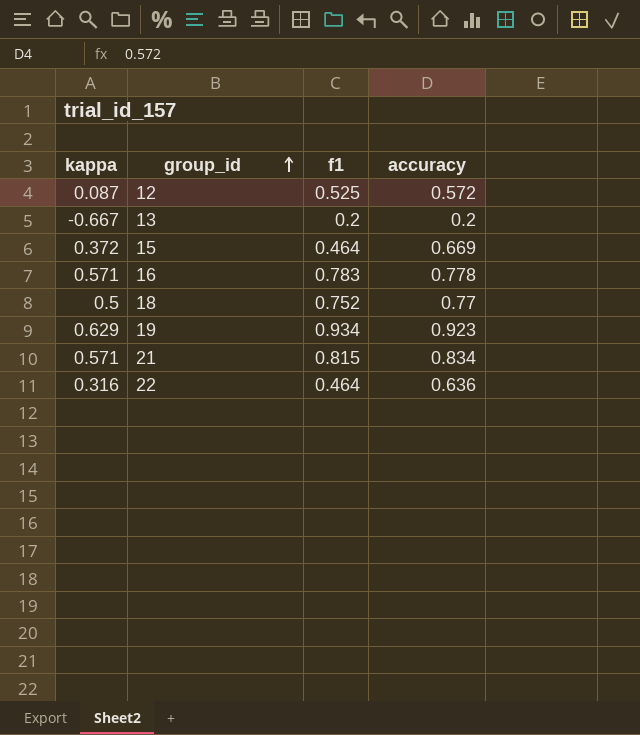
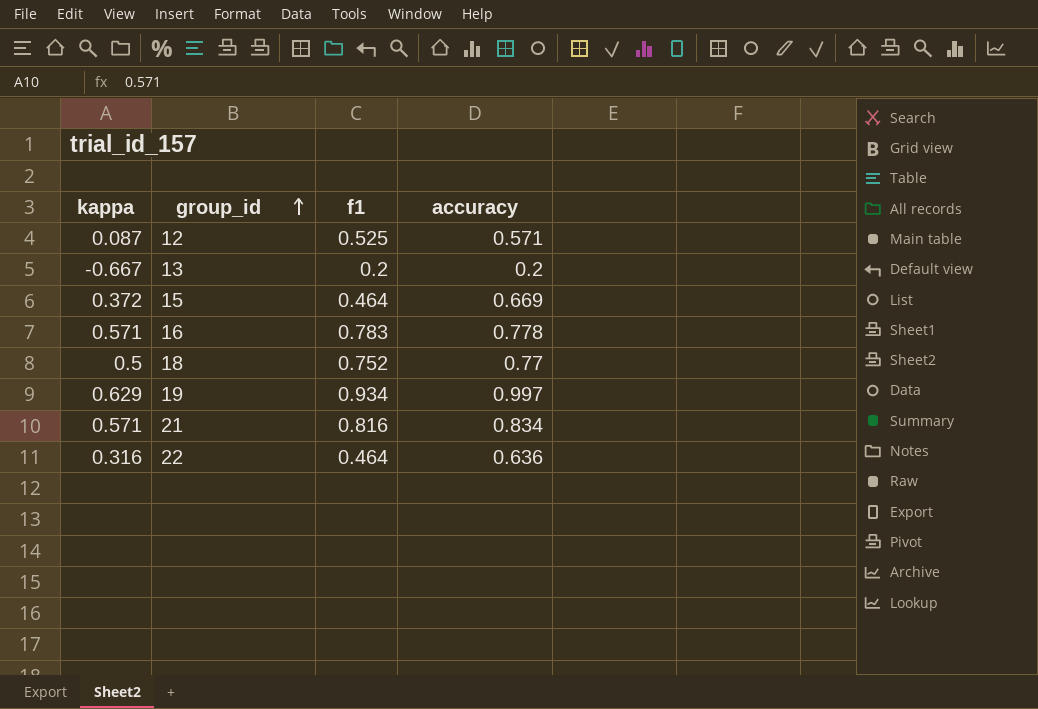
12 | accuracy: 0.572 -> 0.571
19 | accuracy: 0.923 -> 0.997
21 | f1: 0.815 -> 0.816

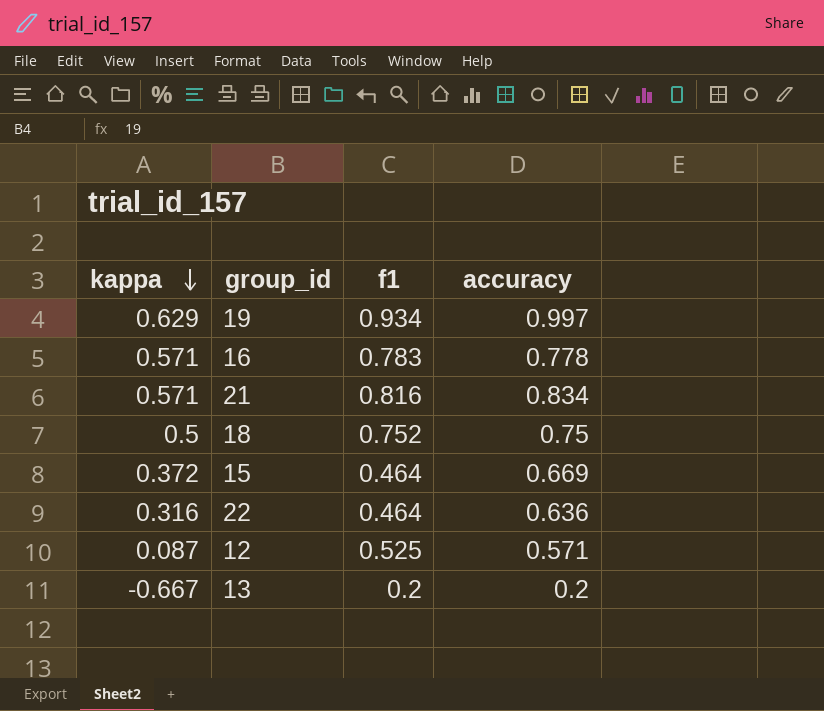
row order: group_id ascending -> kappa descending
18 | accuracy: 0.77 -> 0.75

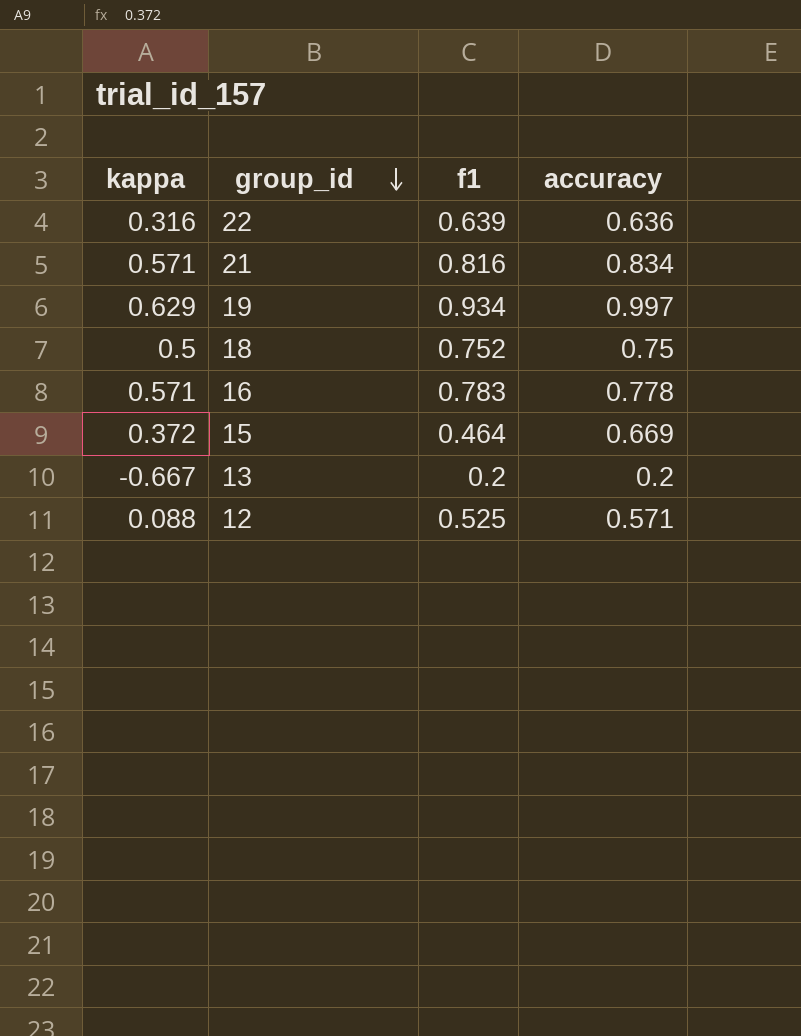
row order: kappa descending -> group_id descending
22 | f1: 0.464 -> 0.639
12 | kappa: 0.087 -> 0.088

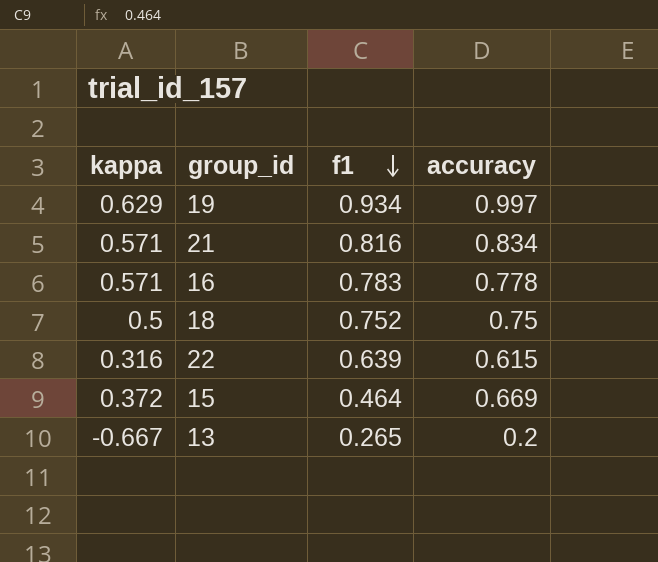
row order: group_id descending -> f1 descending
row 12: 0.088 | 0.525 | 0.571 -> none
22 | accuracy: 0.636 -> 0.615
13 | f1: 0.2 -> 0.265

